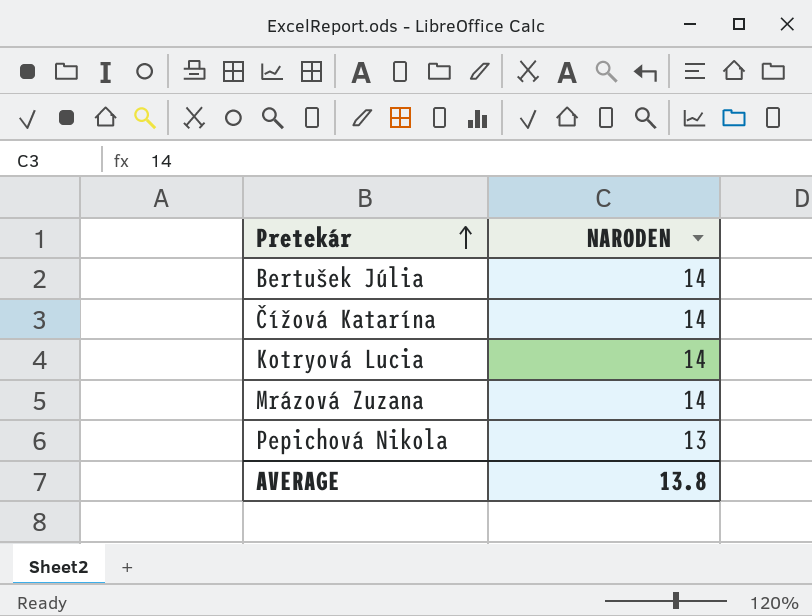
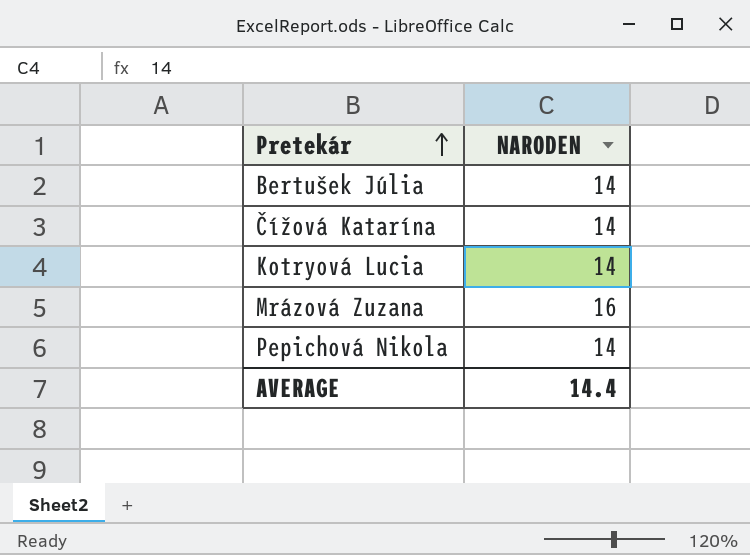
Mrázová Zuzana | NARODEN: 14 -> 16
Pepichová Nikola | NARODEN: 13 -> 14
AVERAGE | NARODEN: 13.8 -> 14.4

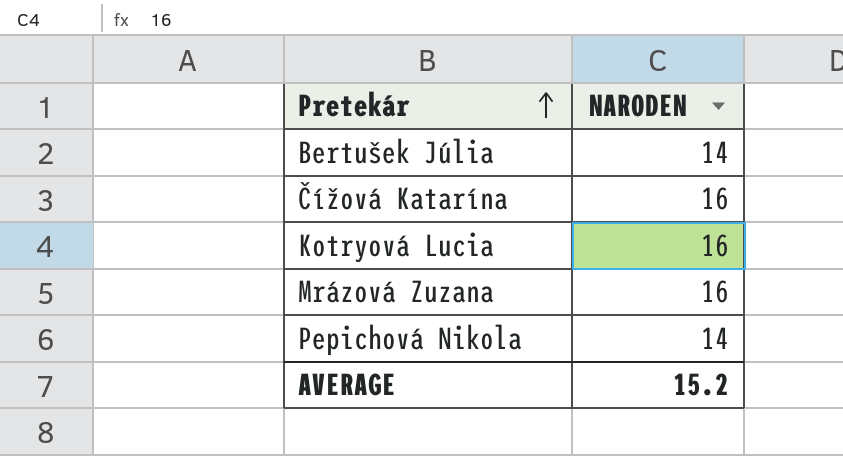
Čížová Katarína | NARODEN: 14 -> 16
Kotryová Lucia | NARODEN: 14 -> 16
AVERAGE | NARODEN: 14.4 -> 15.2

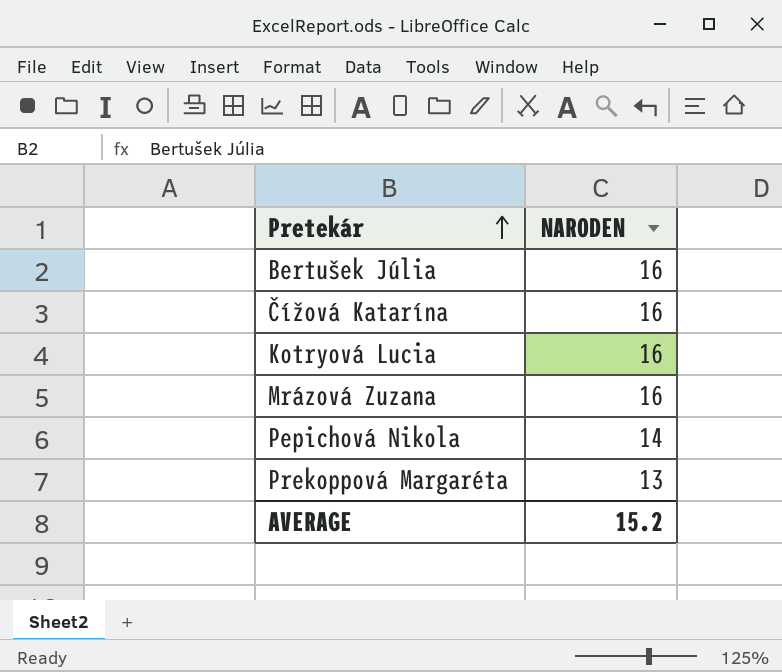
Bertušek Júlia | NARODEN: 14 -> 16
row Prekoppová Margaréta: none -> 13

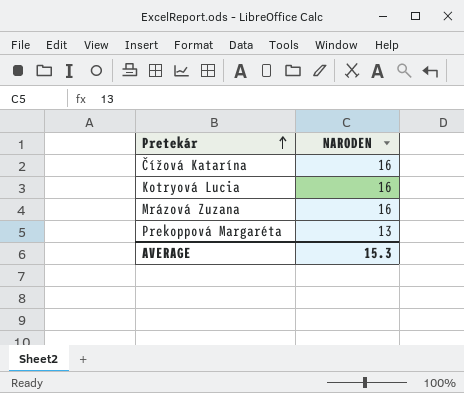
row Bertušek Júlia: 16 -> none
row Pepichová Nikola: 14 -> none
AVERAGE | NARODEN: 15.2 -> 15.3

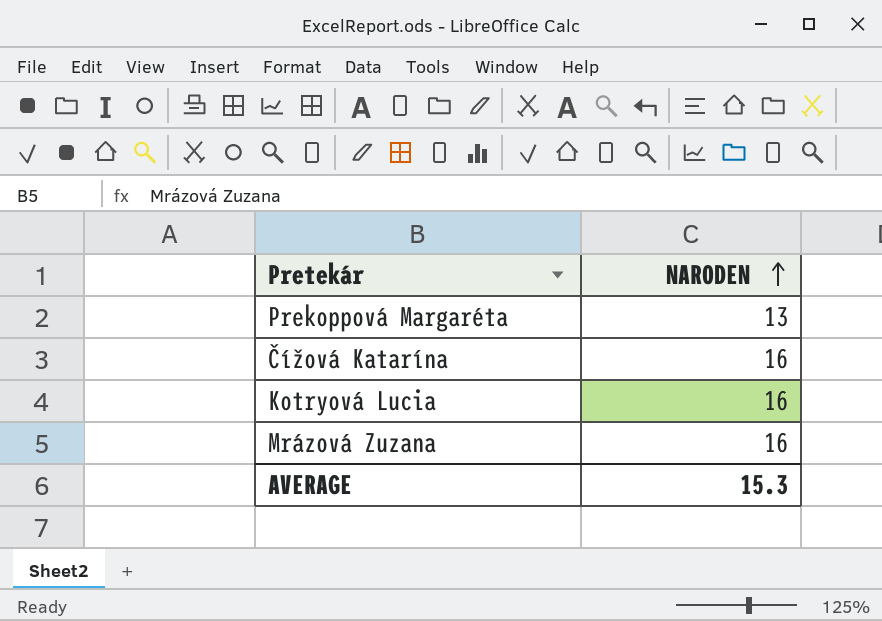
row order: Pretekár ascending -> NARODEN ascending

